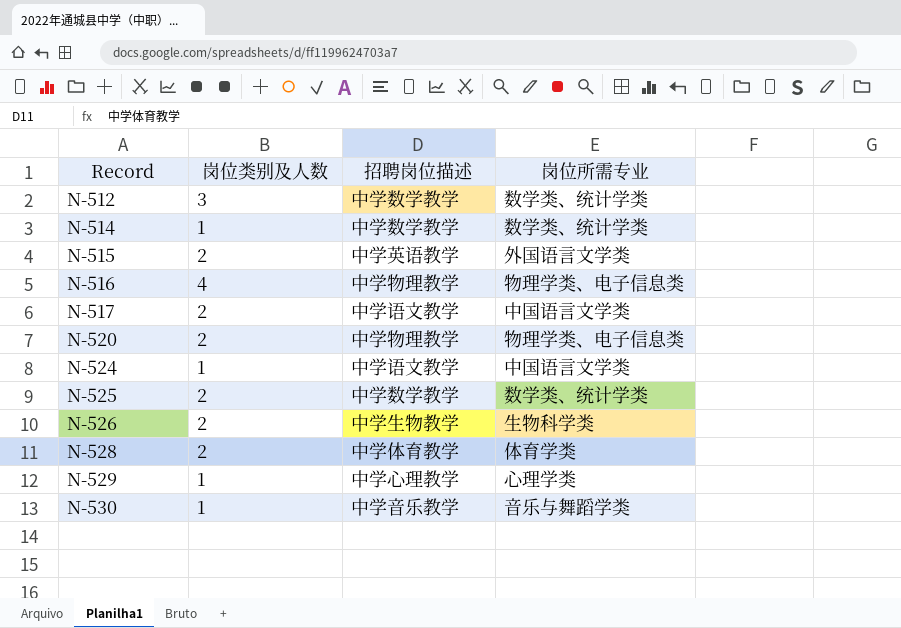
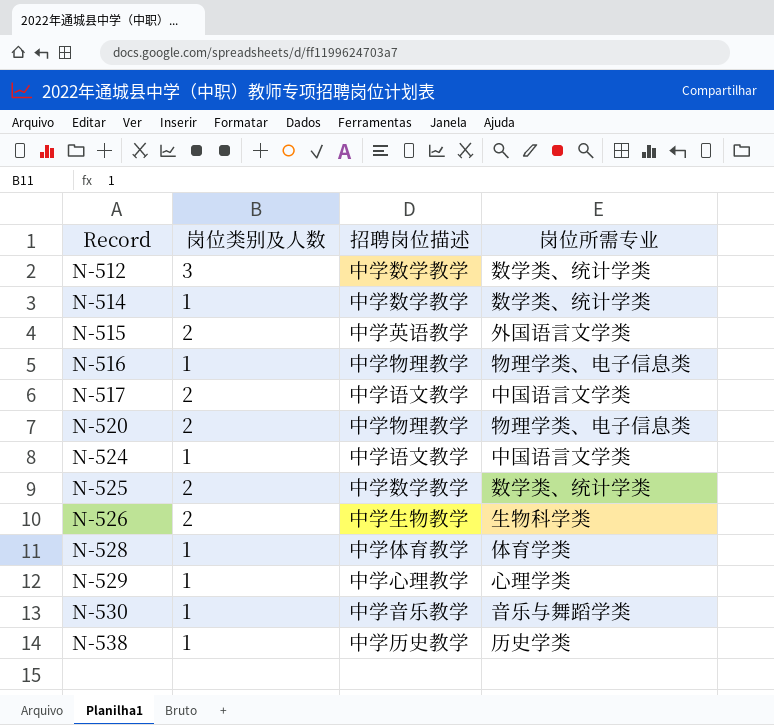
N-516 | 岗位类别及人数: 4 -> 1
N-528 | 岗位类别及人数: 2 -> 1
row N-538: none -> 1 | 中学历史教学 | 历史学类

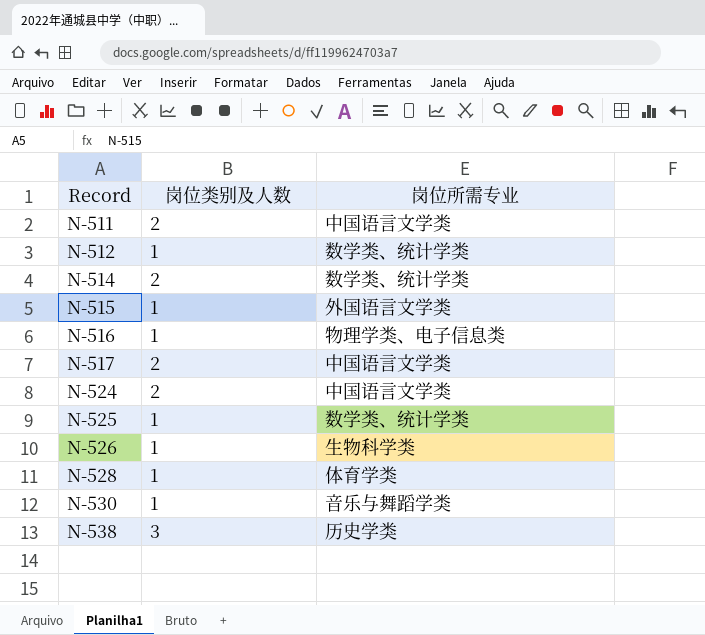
column 招聘岗位描述 | position: 3 -> none
row N-520: 2 | 中学物理教学 | 物理学类、电子信息类 -> none
row N-529: 1 | 中学心理教学 | 心理学类 -> none
row N-511: none -> 2 | 中国语言文学类
N-512 | 岗位类别及人数: 3 -> 1
N-514 | 岗位类别及人数: 1 -> 2
N-515 | 岗位类别及人数: 2 -> 1
N-524 | 岗位类别及人数: 1 -> 2
N-525 | 岗位类别及人数: 2 -> 1
N-526 | 岗位类别及人数: 2 -> 1
N-538 | 岗位类别及人数: 1 -> 3

